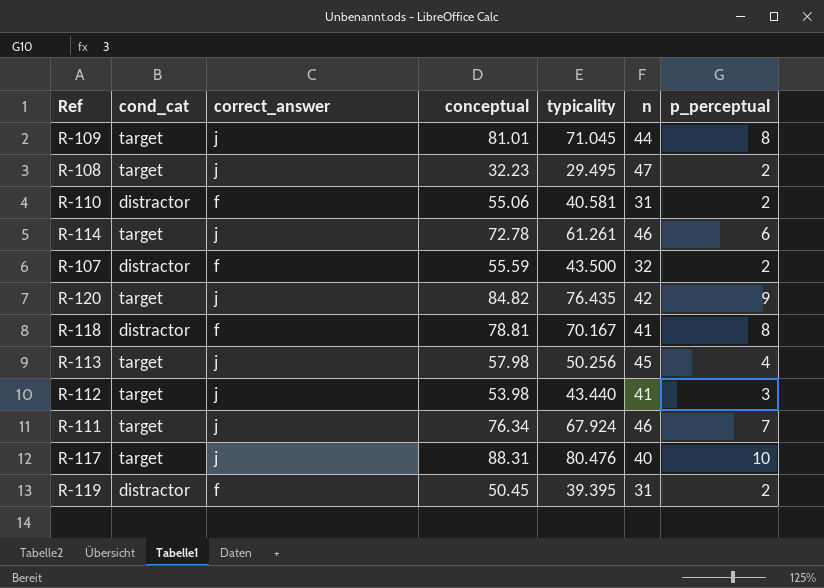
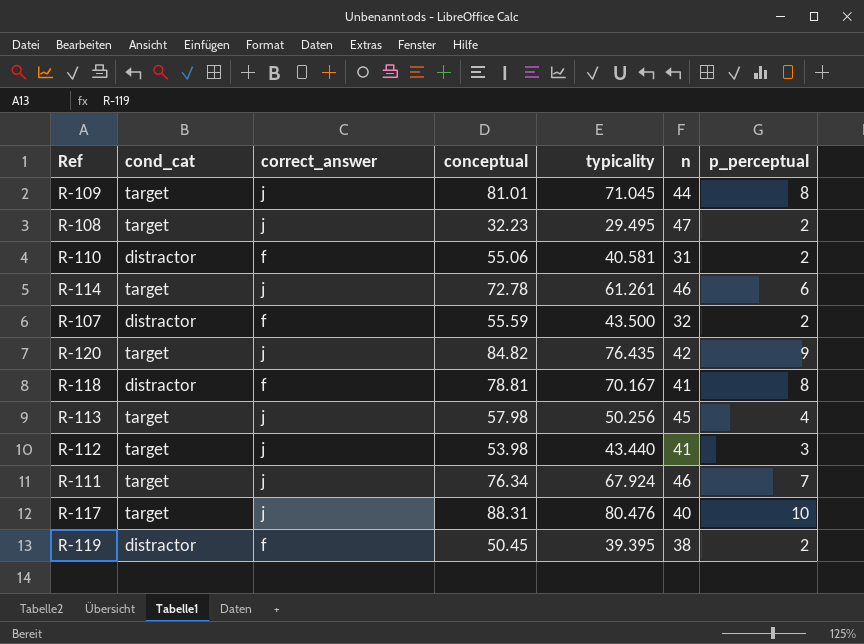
R-119 | n: 31 -> 38

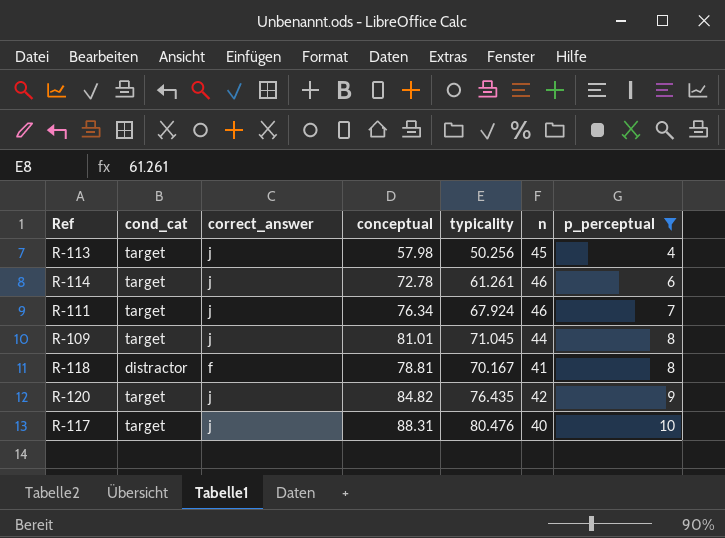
filter: none -> p_perceptual >= 4
row order: none -> p_perceptual ascending

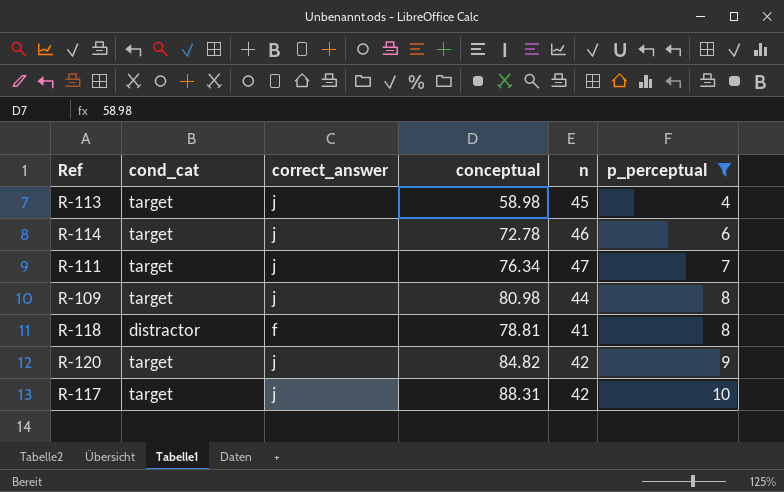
column typicality | position: 5 -> none
R-113 | conceptual: 57.98 -> 58.98
R-111 | n: 46 -> 47
R-109 | conceptual: 81.01 -> 80.98
R-117 | n: 40 -> 42

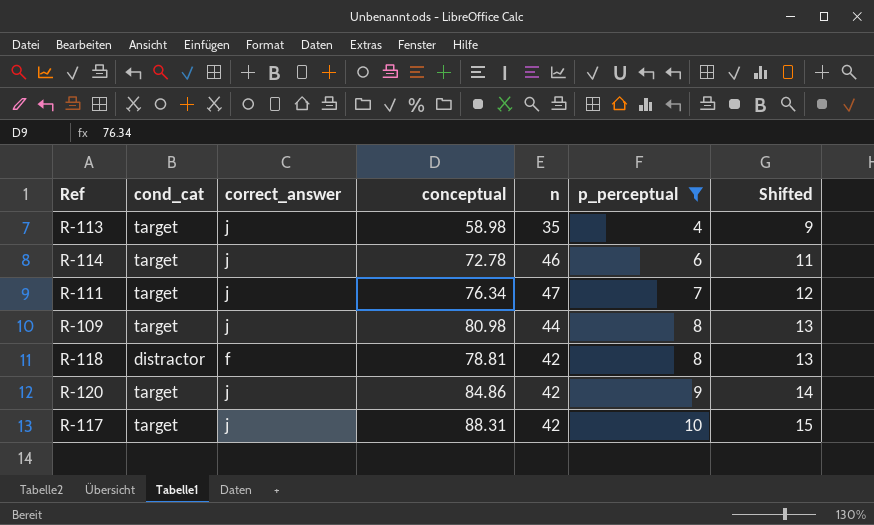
column Shifted | formula: none -> [p_perceptual] + 5
R-113 | n: 45 -> 35
R-118 | n: 41 -> 42
R-120 | conceptual: 84.82 -> 84.86

